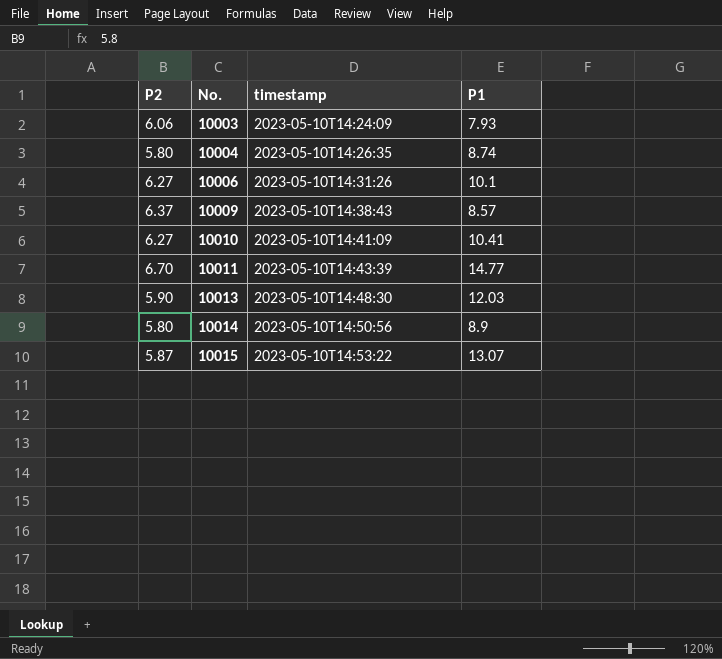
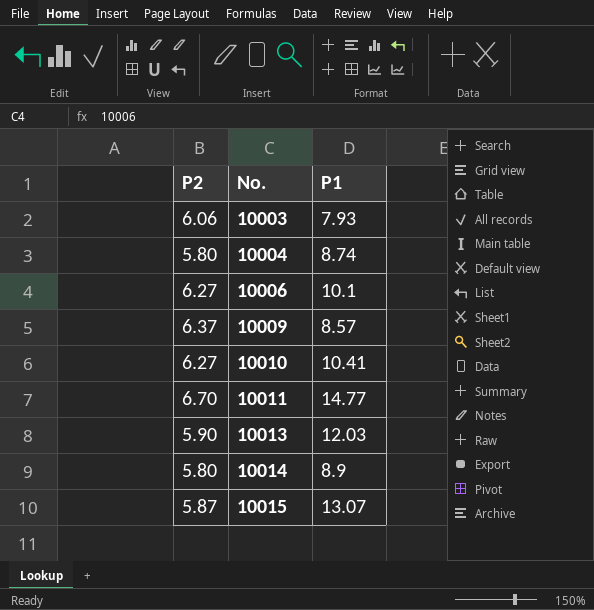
column timestamp | position: 3 -> none

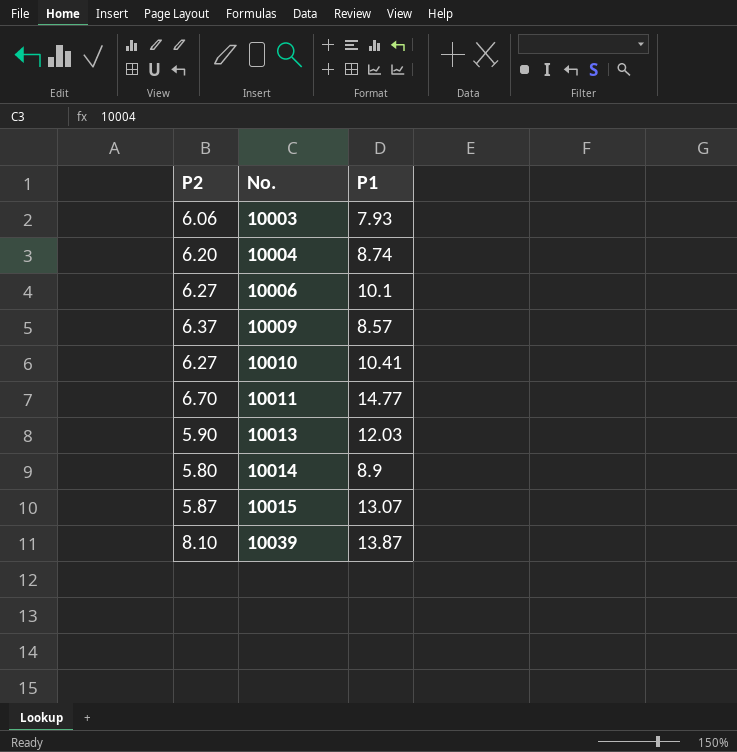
10004 | P2: 5.80 -> 6.20
row 10039: none -> 8.10 | 13.87

